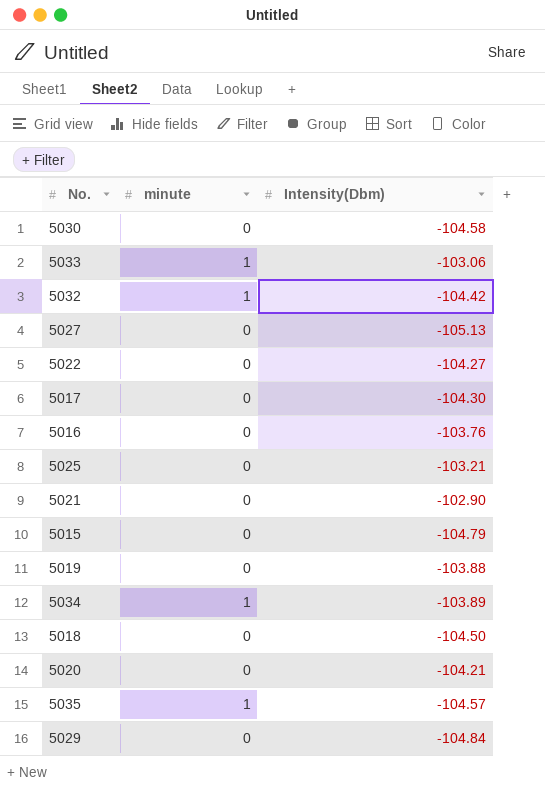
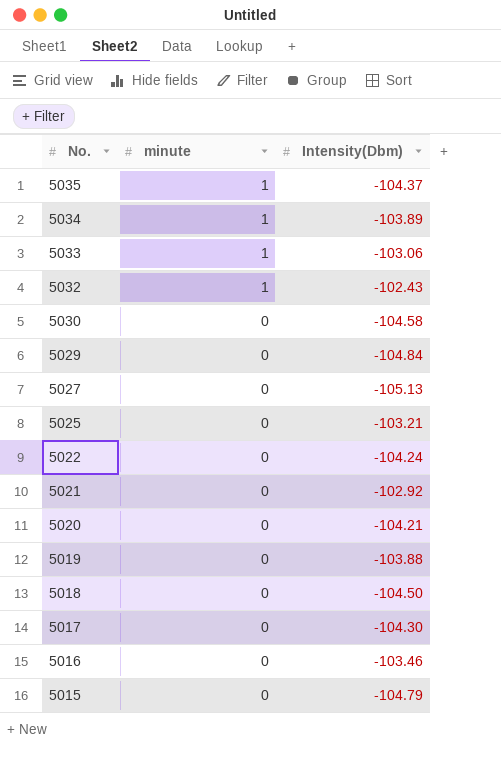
row order: none -> No. descending
5035 | Intensity(Dbm): -104.57 -> -104.37
5032 | Intensity(Dbm): -104.42 -> -102.43
5022 | Intensity(Dbm): -104.27 -> -104.24
5021 | Intensity(Dbm): -102.90 -> -102.92
5016 | Intensity(Dbm): -103.76 -> -103.46

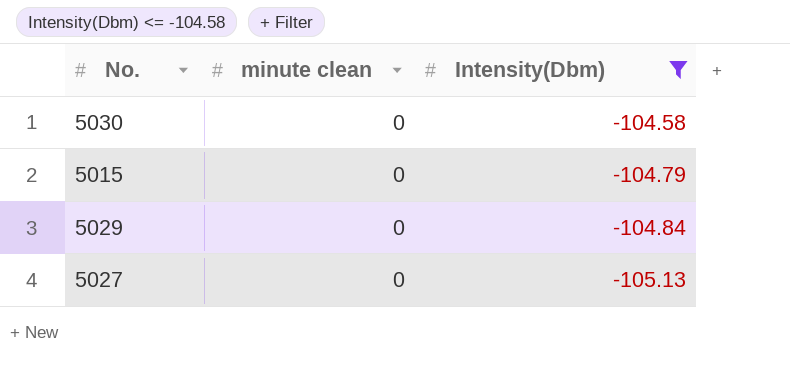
filter: none -> Intensity(Dbm) <= -104.58
row order: No. descending -> Intensity(Dbm) descending
column name: minute -> minute clean

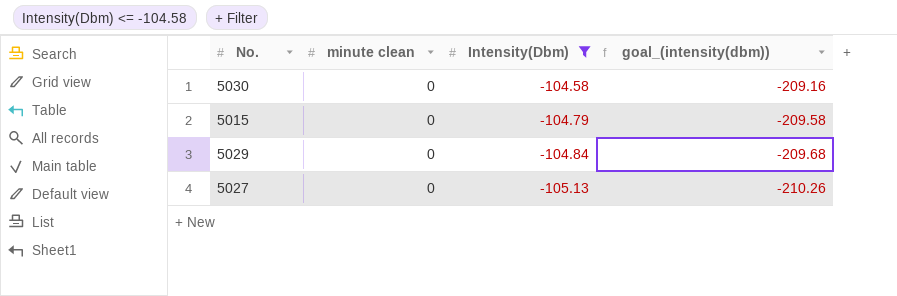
column goal_(intensity(dbm)) | formula: none -> [Intensity(Dbm)] * 2

